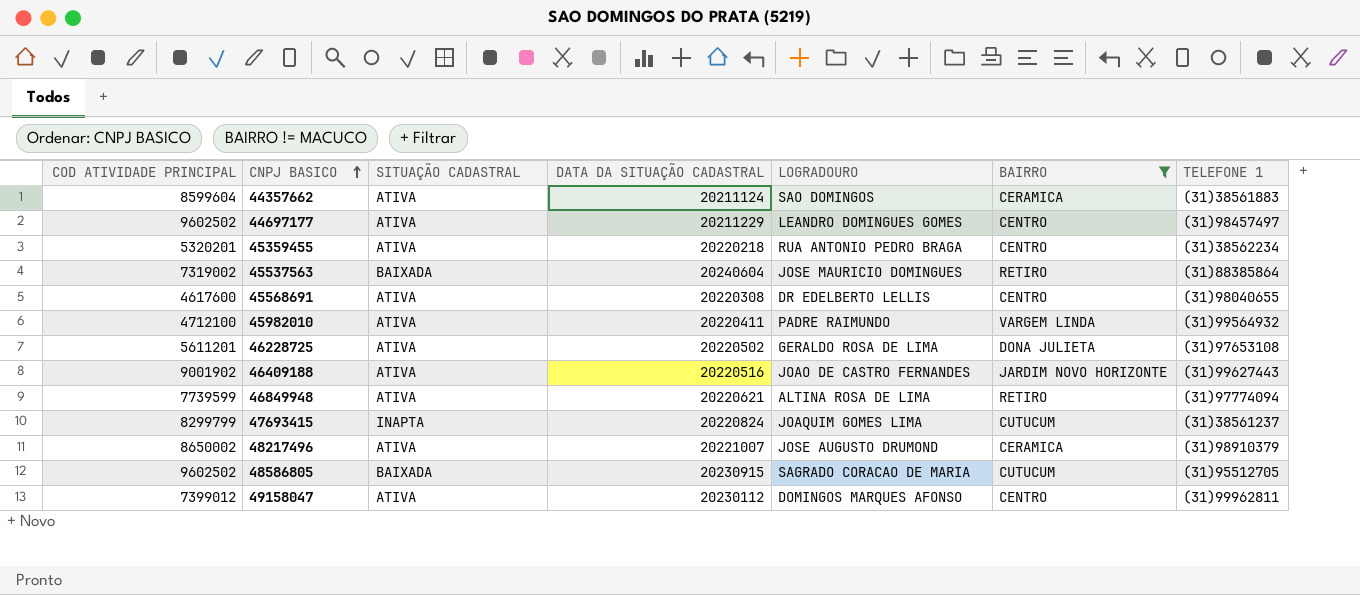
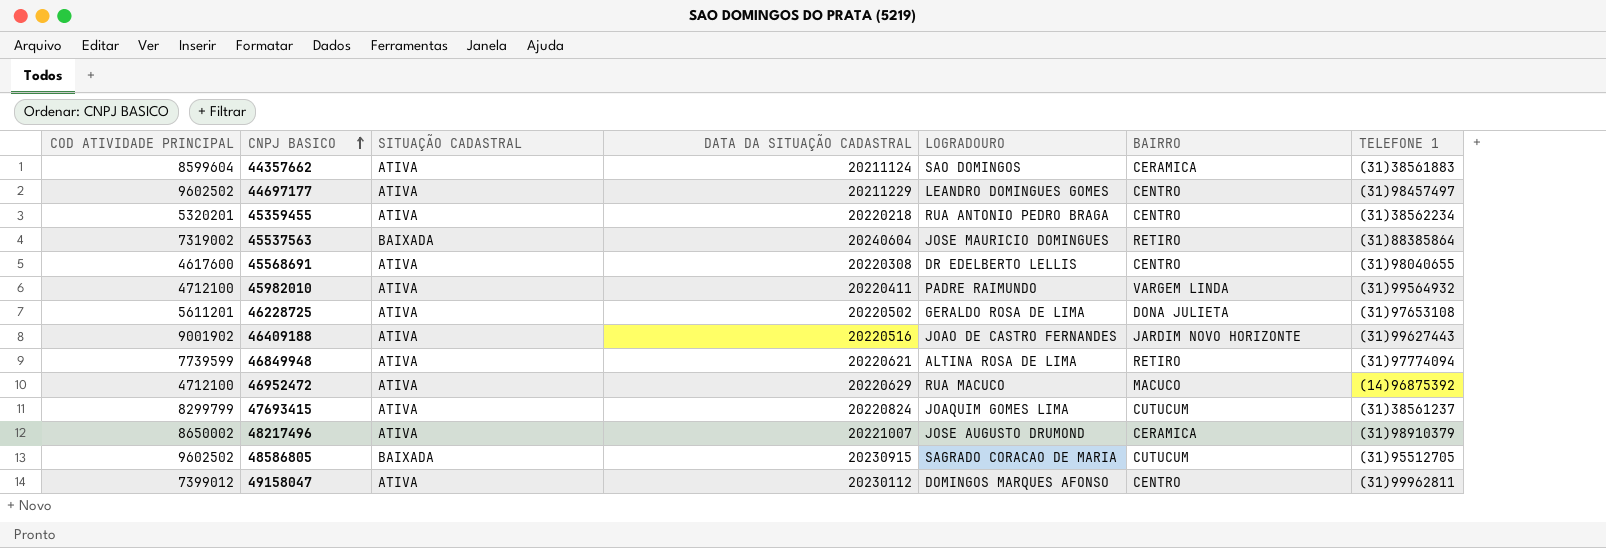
filter: BAIRRO != MACUCO -> none
47693415 | SITUAÇÃO CADASTRAL: INAPTA -> ATIVA

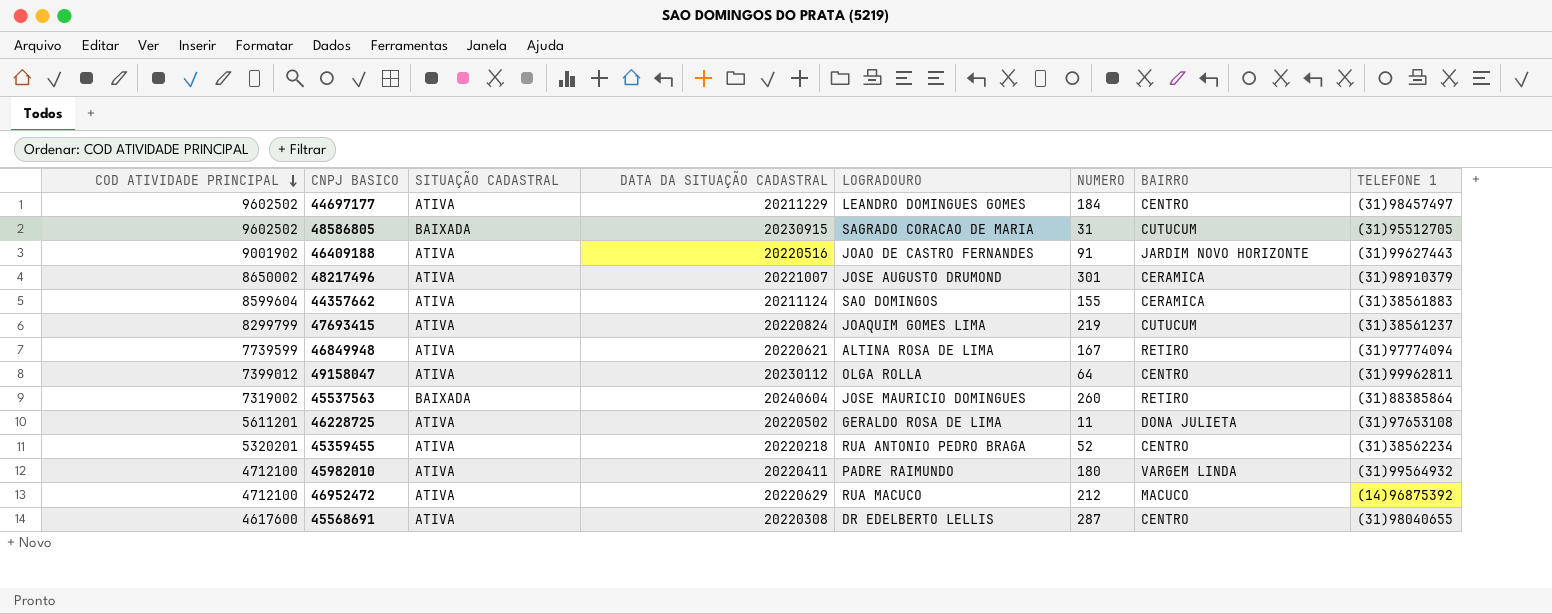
row order: CNPJ BASICO ascending -> COD ATIVIDADE PRINCIPAL descending
column NUMERO | position: none -> 6
49158047 | LOGRADOURO: DOMINGOS MARQUES AFONSO -> OLGA ROLLA

